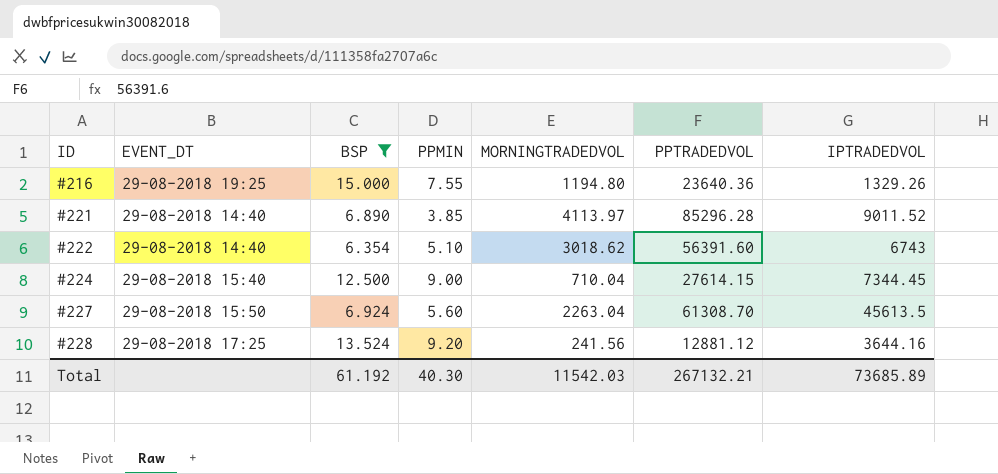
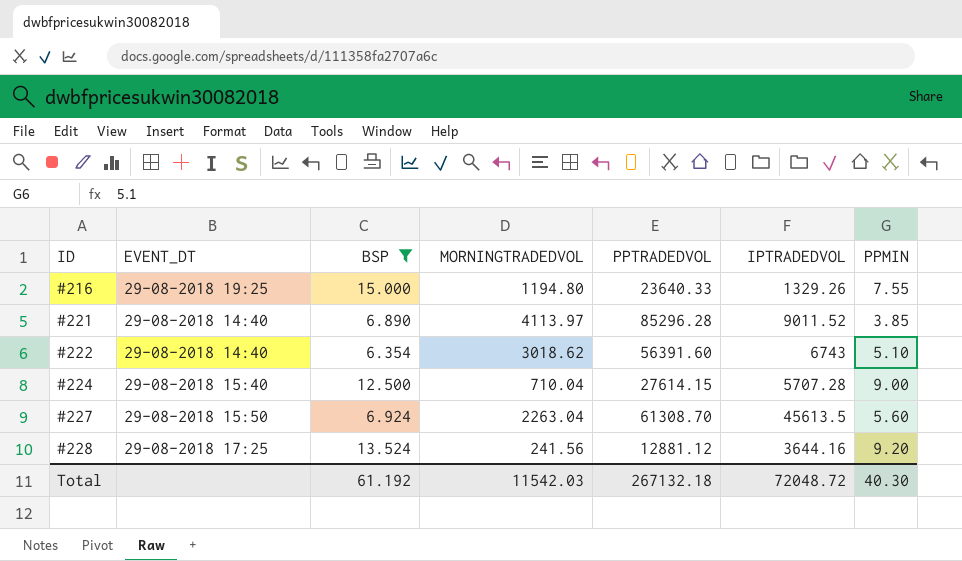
column PPMIN | position: 4 -> 7
#216 | PPTRADEDVOL: 23640.36 -> 23640.33
#224 | IPTRADEDVOL: 7344.45 -> 5707.28
Total | PPTRADEDVOL: 267132.21 -> 267132.18
Total | IPTRADEDVOL: 73685.89 -> 72048.72

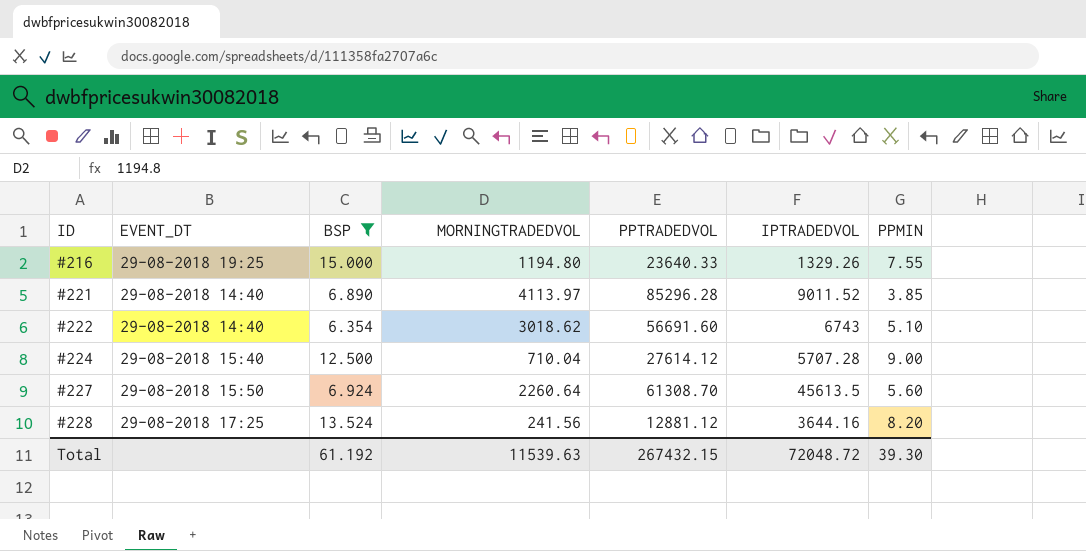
#222 | PPTRADEDVOL: 56391.60 -> 56691.60
#224 | PPTRADEDVOL: 27614.15 -> 27614.12
#227 | MORNINGTRADEDVOL: 2263.04 -> 2260.64
#228 | PPMIN: 9.20 -> 8.20
Total | MORNINGTRADEDVOL: 11542.03 -> 11539.63
Total | PPTRADEDVOL: 267132.18 -> 267432.15
Total | PPMIN: 40.30 -> 39.30

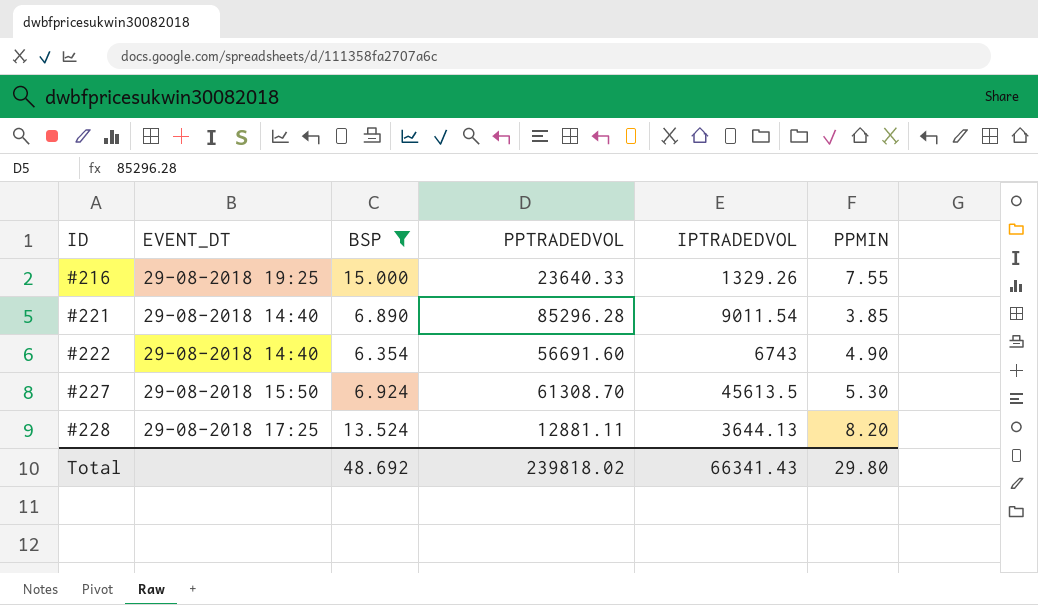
column MORNINGTRADEDVOL | position: 4 -> none
row #224: 29-08-2018 15:40 | 12.500 | 710.04 | 27614.12 | 5707.28 | 9.00 -> none
#221 | IPTRADEDVOL: 9011.52 -> 9011.54
#222 | PPMIN: 5.10 -> 4.90
#227 | PPMIN: 5.60 -> 5.30
#228 | PPTRADEDVOL: 12881.12 -> 12881.11
#228 | IPTRADEDVOL: 3644.16 -> 3644.13
Total | BSP: 61.192 -> 48.692
Total | PPTRADEDVOL: 267432.15 -> 239818.02
Total | IPTRADEDVOL: 72048.72 -> 66341.43
Total | PPMIN: 39.30 -> 29.80

